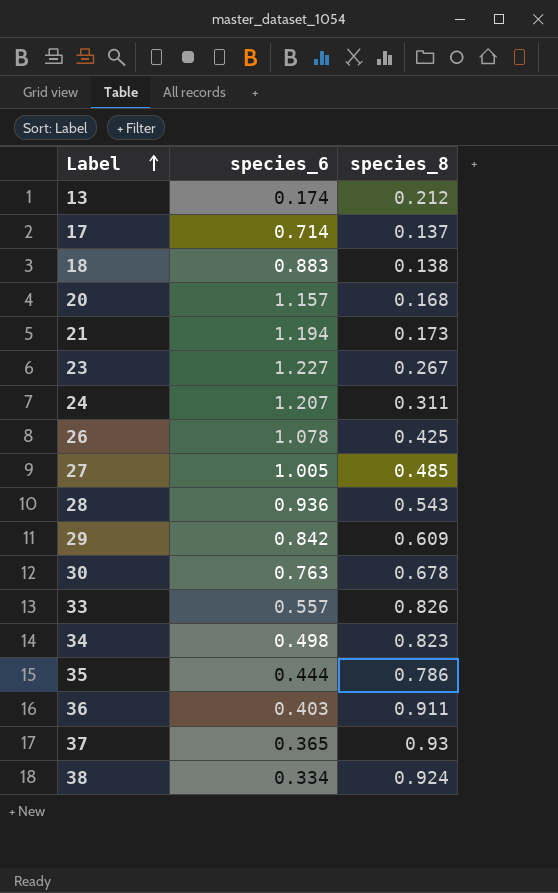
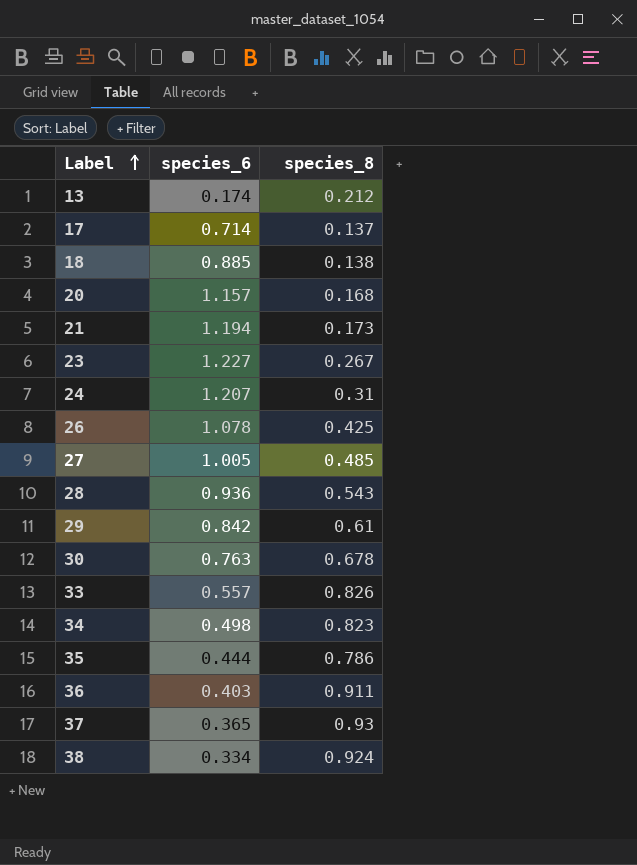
18 | species_6: 0.883 -> 0.885
24 | species_8: 0.311 -> 0.31
29 | species_8: 0.609 -> 0.61

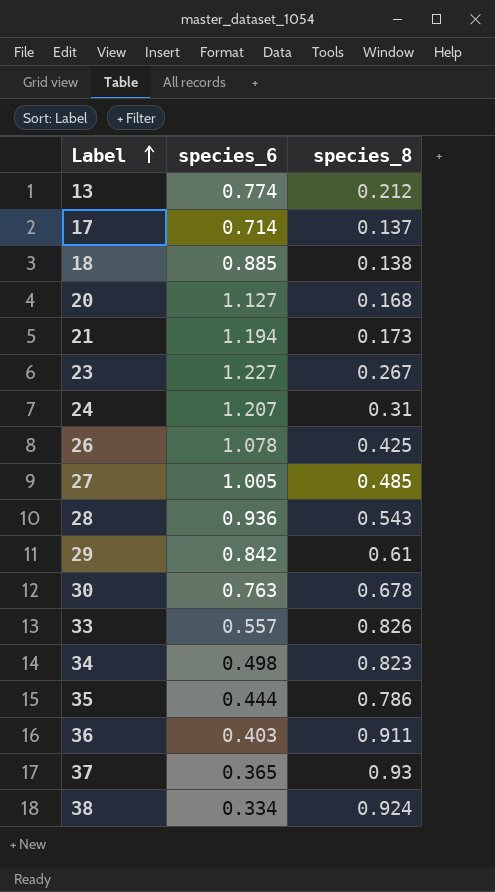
13 | species_6: 0.174 -> 0.774
20 | species_6: 1.157 -> 1.127

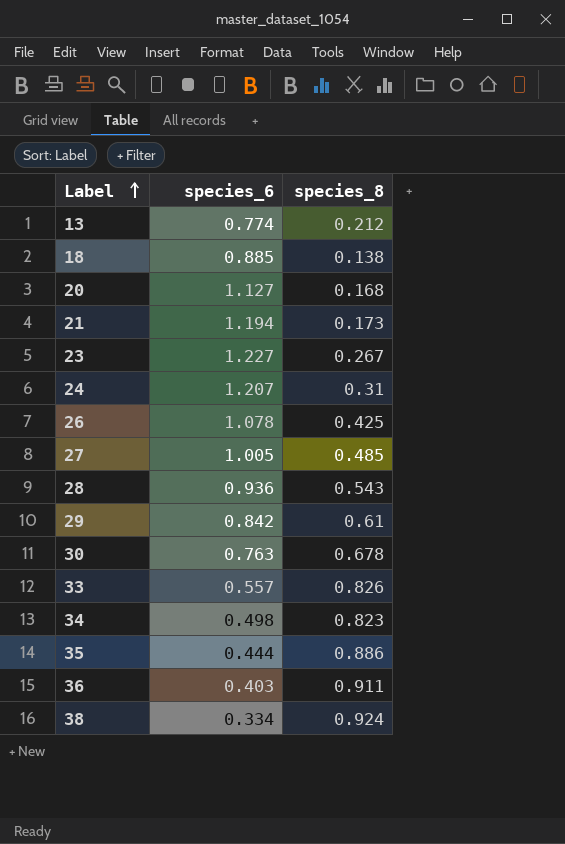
row 17: 0.714 | 0.137 -> none
row 37: 0.365 | 0.93 -> none
35 | species_8: 0.786 -> 0.886

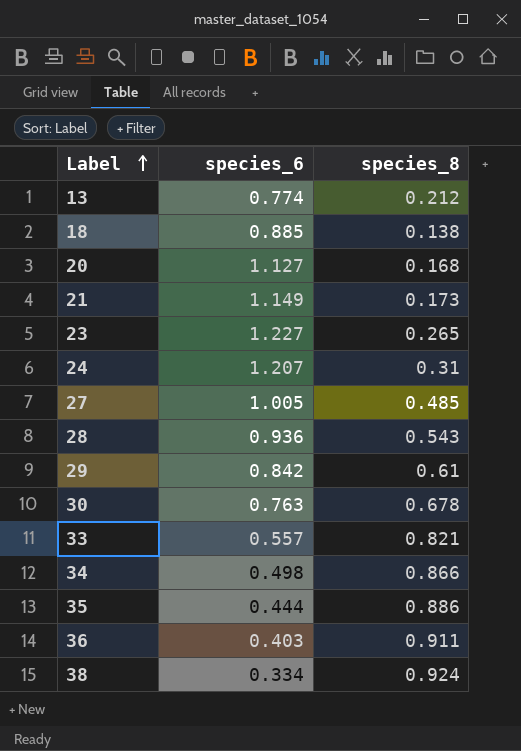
row 26: 1.078 | 0.425 -> none
21 | species_6: 1.194 -> 1.149
23 | species_8: 0.267 -> 0.265
33 | species_8: 0.826 -> 0.821
34 | species_8: 0.823 -> 0.866

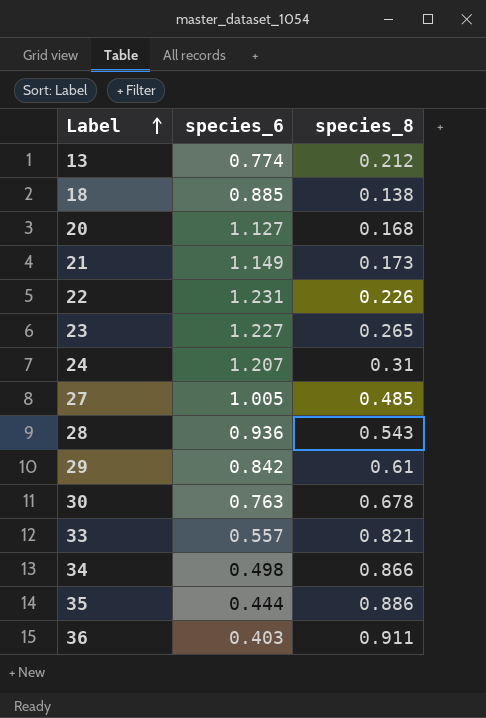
row 38: 0.334 | 0.924 -> none
row 22: none -> 1.231 | 0.226

